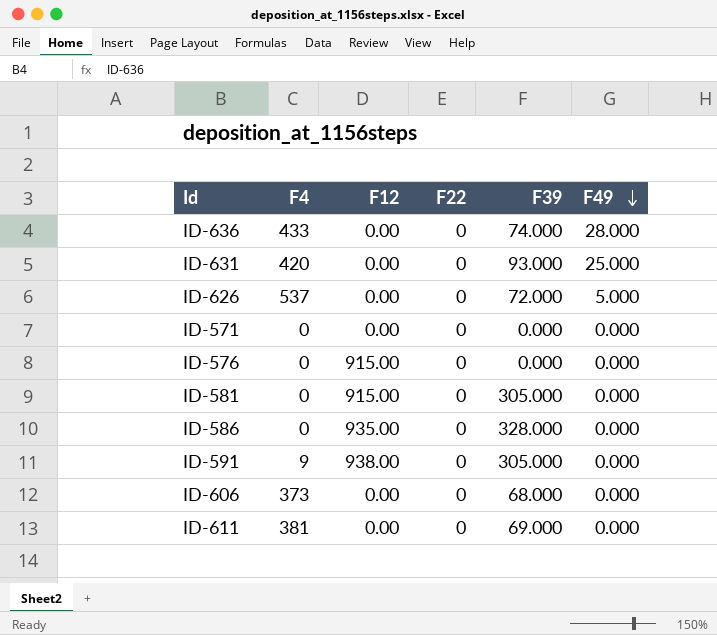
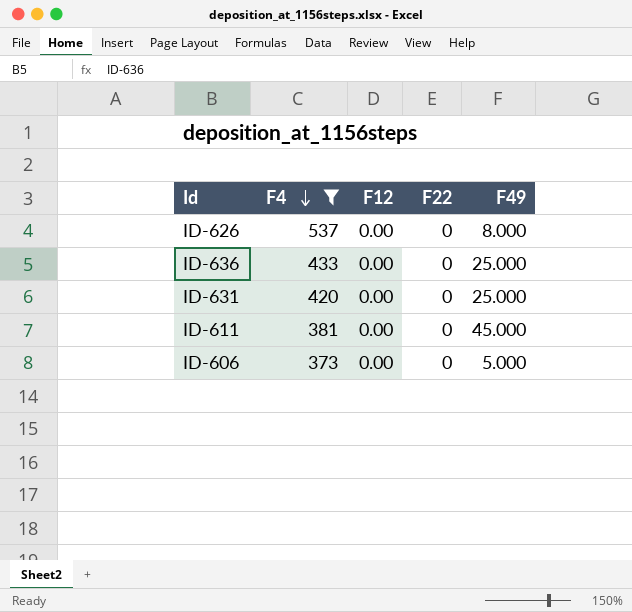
filter: none -> F4 >= 373
row order: F49 descending -> F4 descending
column F39 | position: 5 -> none
ID-626 | F49: 5.000 -> 8.000
ID-636 | F49: 28.000 -> 25.000
ID-611 | F49: 0.000 -> 45.000
ID-606 | F49: 0.000 -> 5.000

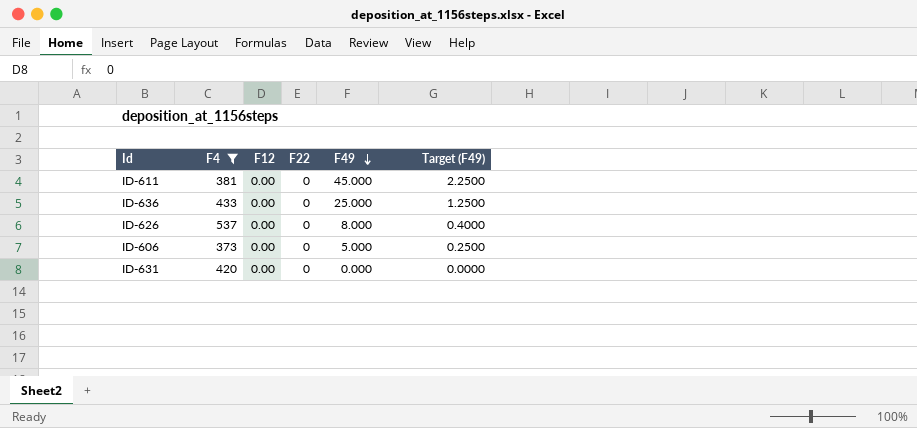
row order: F4 descending -> F49 descending
column Target (F49) | formula: none -> [F49] * 0.05
ID-631 | F49: 25.000 -> 0.000

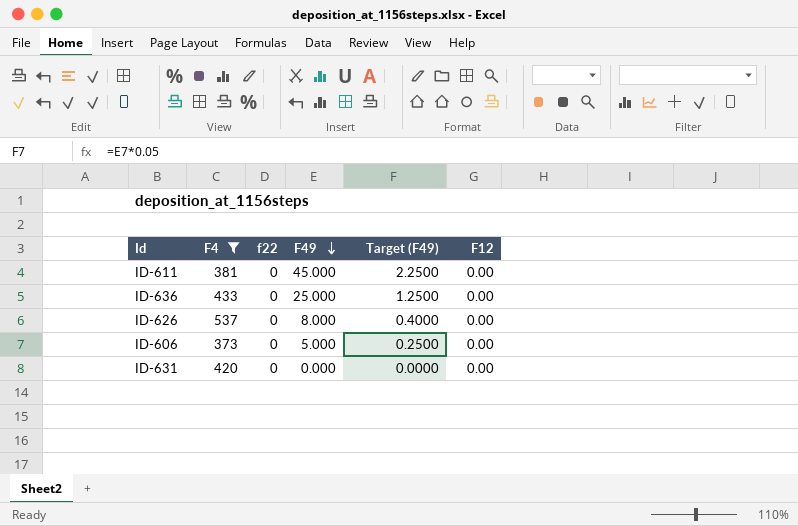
column name: F22 -> f22
column F12 | position: 3 -> 6

